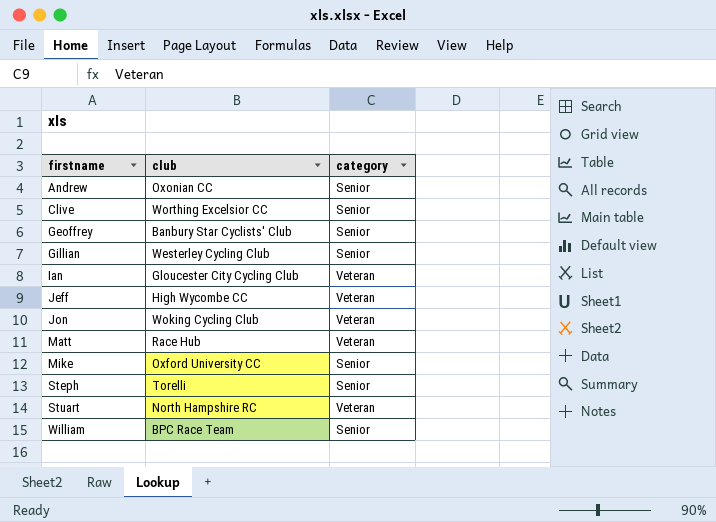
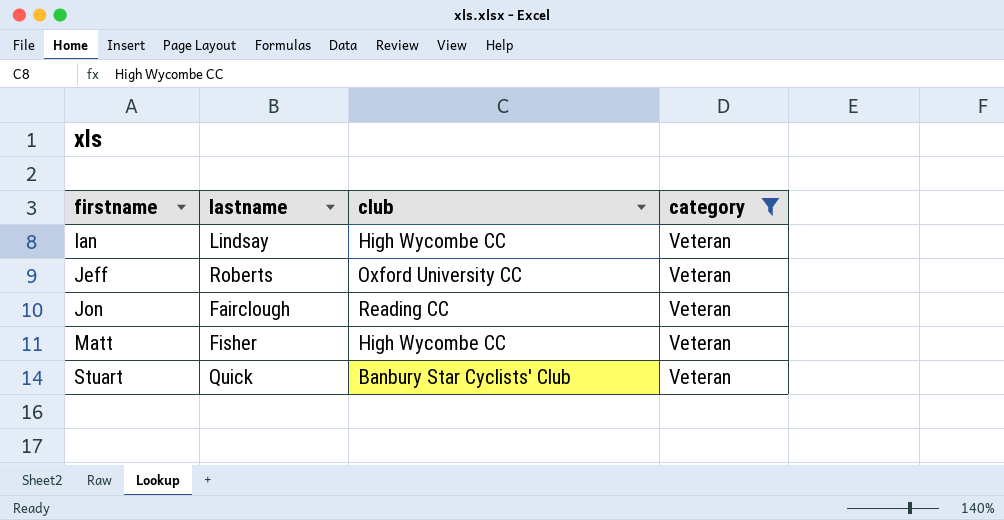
filter: none -> category = Veteran
column lastname | position: none -> 2
Ian | club: Gloucester City Cycling Club -> High Wycombe CC
Jeff | club: High Wycombe CC -> Oxford University CC
Jon | club: Woking Cycling Club -> Reading CC
Matt | club: Race Hub -> High Wycombe CC
Stuart | club: North Hampshire RC -> Banbury Star Cyclists' Club

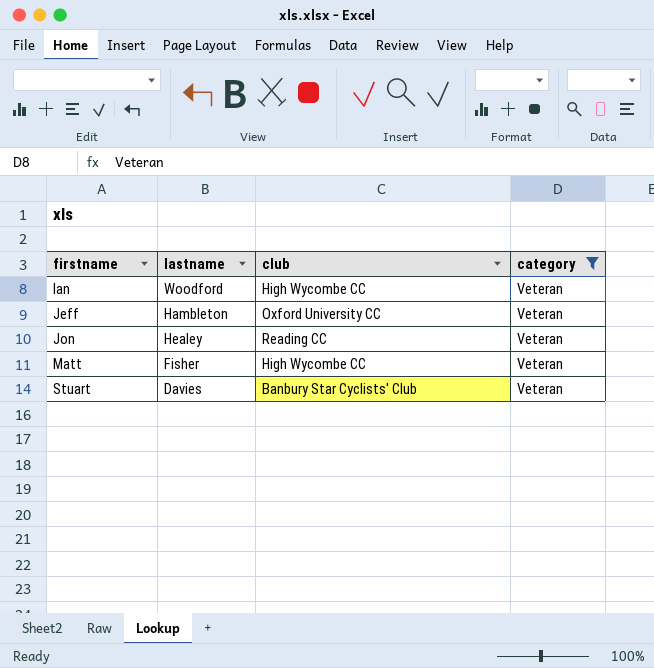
Ian | lastname: Lindsay -> Woodford
Jeff | lastname: Roberts -> Hambleton
Jon | lastname: Fairclough -> Healey
Stuart | lastname: Quick -> Davies

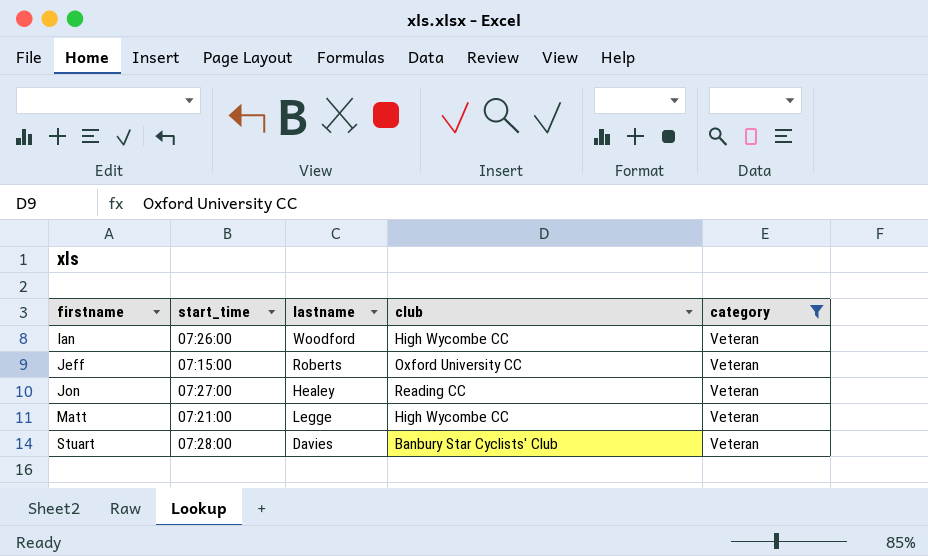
column start_time | position: none -> 2
Jeff | lastname: Hambleton -> Roberts
Matt | lastname: Fisher -> Legge

